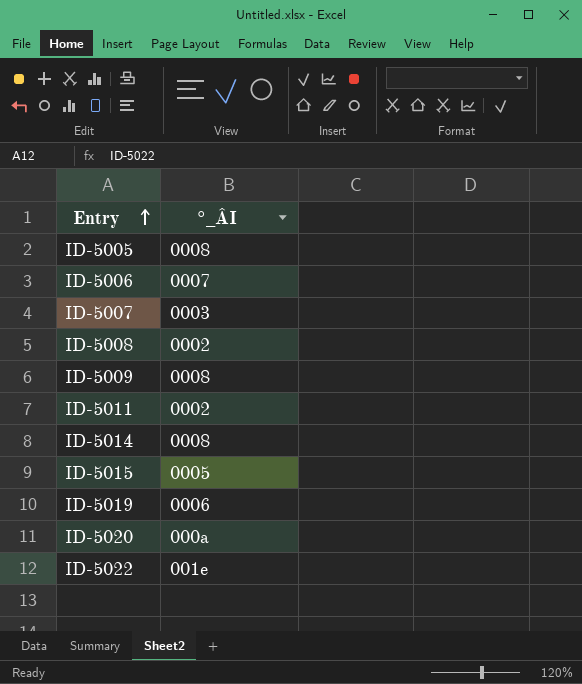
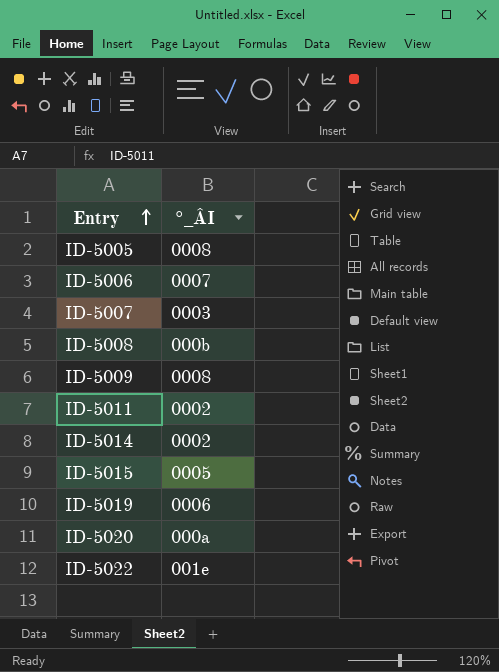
ID-5008 | °_ÂI: 0002 -> 000b
ID-5014 | °_ÂI: 0008 -> 0002

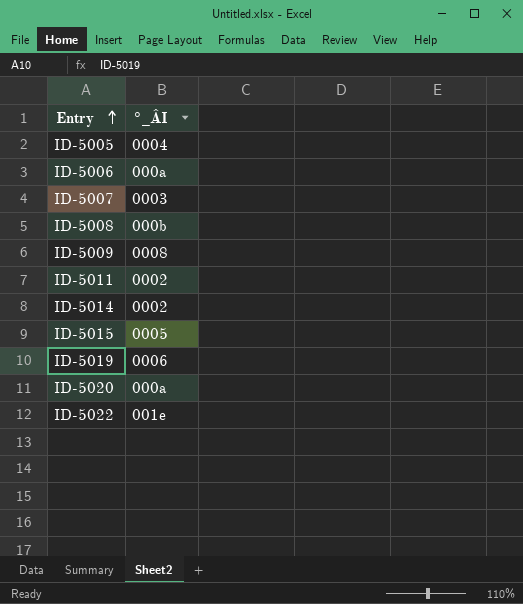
ID-5005 | °_ÂI: 0008 -> 0004
ID-5006 | °_ÂI: 0007 -> 000a

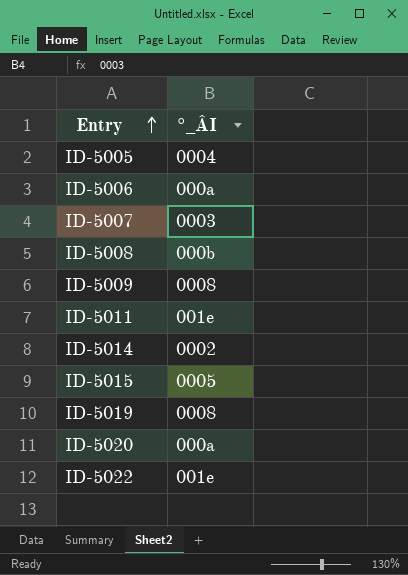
ID-5011 | °_ÂI: 0002 -> 001e
ID-5019 | °_ÂI: 0006 -> 0008

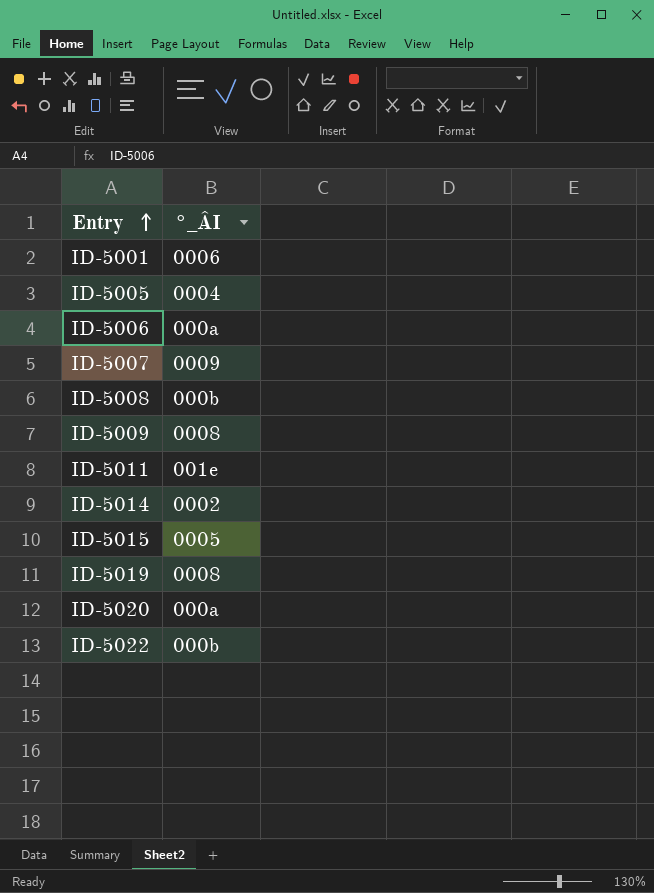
row ID-5001: none -> 0006
ID-5007 | °_ÂI: 0003 -> 0009
ID-5022 | °_ÂI: 001e -> 000b

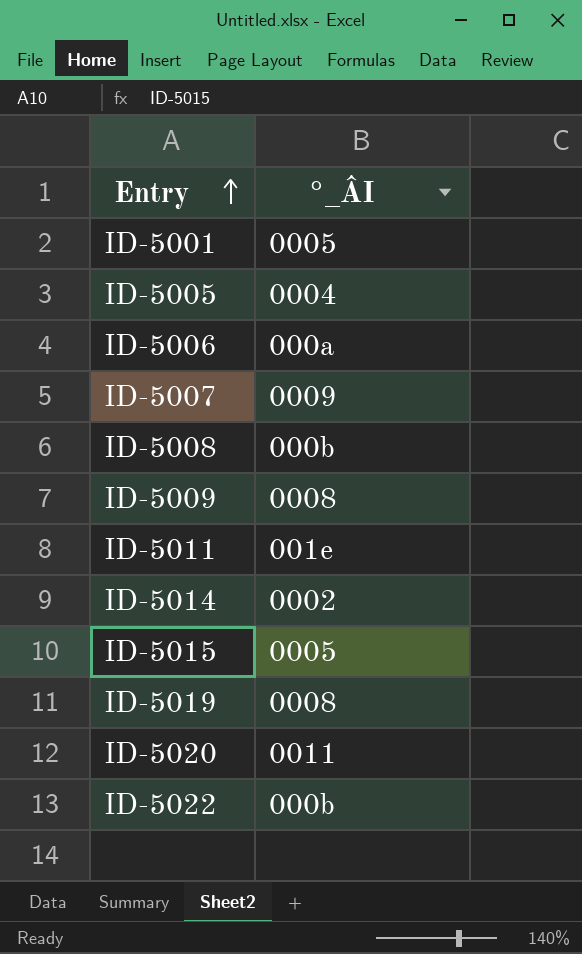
ID-5001 | °_ÂI: 0006 -> 0005
ID-5020 | °_ÂI: 000a -> 0011

